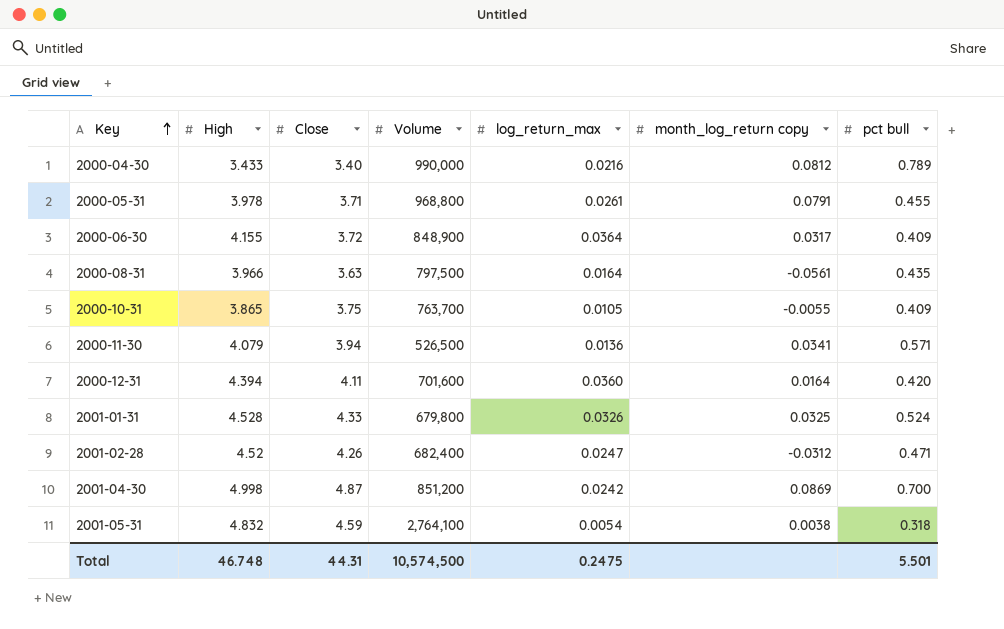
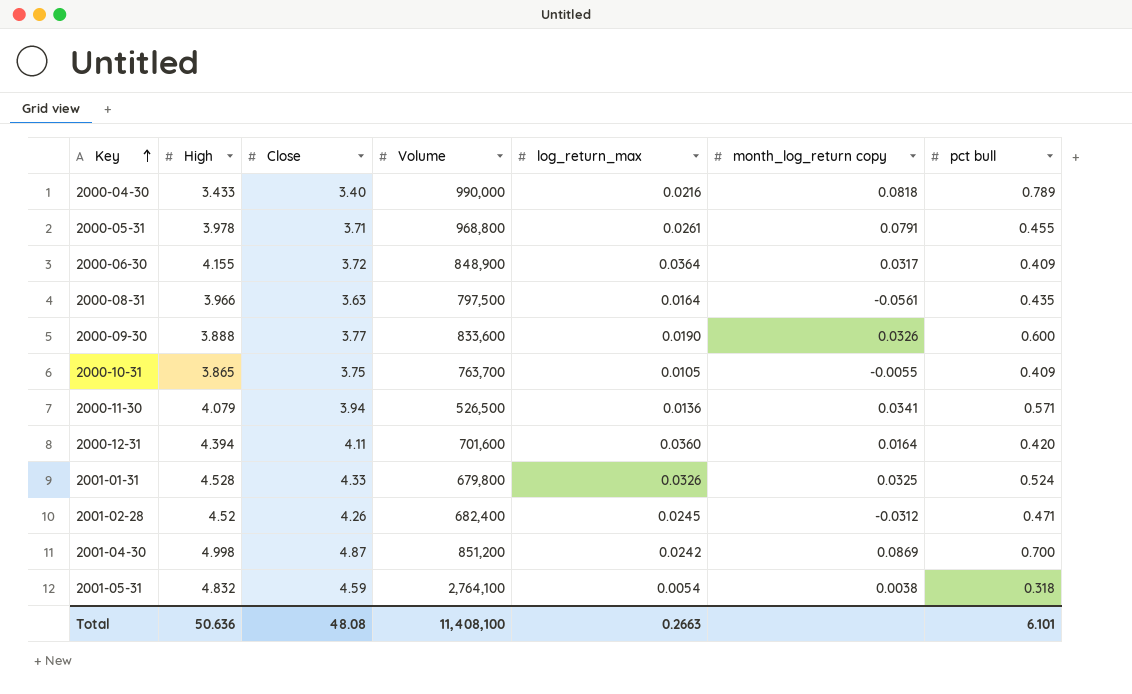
2000-04-30 | month_log_return copy: 0.0812 -> 0.0818
row 2000-09-30: none -> 3.888 | 3.77 | 833,600 | 0.0190 | 0.0326 | 0.600
2001-02-28 | log_return_max: 0.0247 -> 0.0245
Total | High: 46.748 -> 50.636
Total | Close: 44.31 -> 48.08
Total | Volume: 10,574,500 -> 11,408,100
Total | log_return_max: 0.2475 -> 0.2663
Total | pct bull: 5.501 -> 6.101

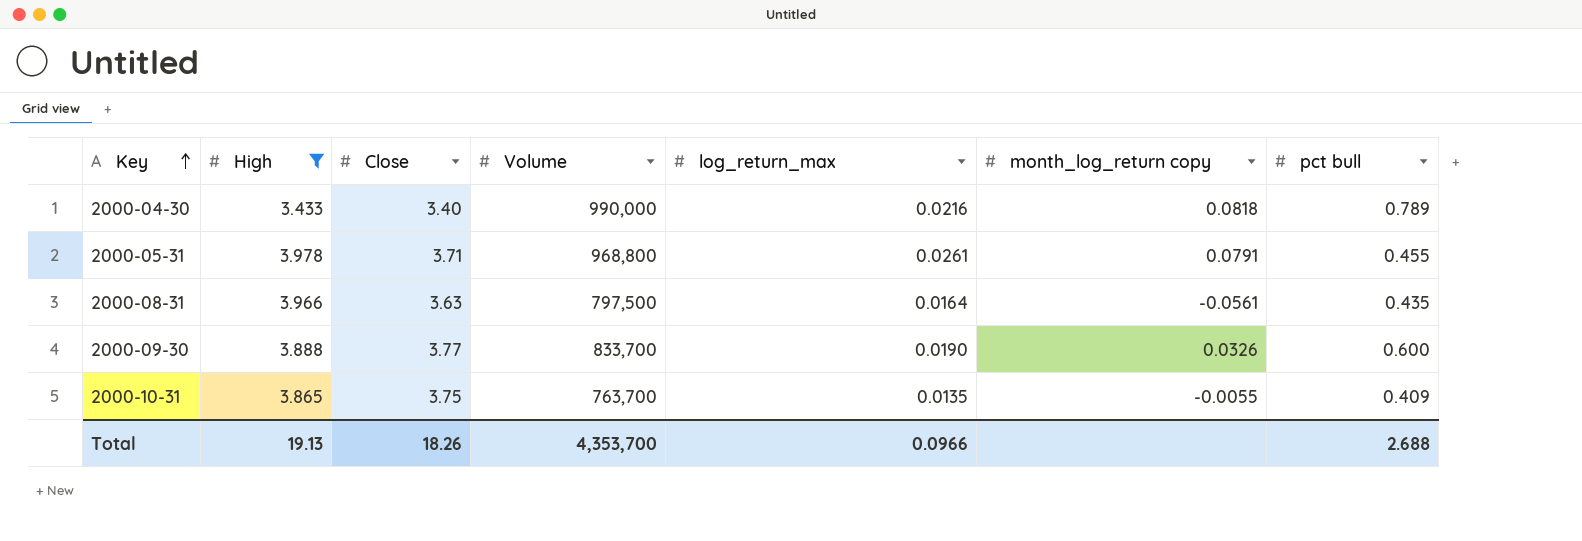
filter: none -> High <= 3.978
2000-09-30 | Volume: 833,600 -> 833,700
2000-10-31 | log_return_max: 0.0105 -> 0.0135
Total | High: 50.636 -> 19.13
Total | Close: 48.08 -> 18.26
Total | Volume: 11,408,100 -> 4,353,700
Total | log_return_max: 0.2663 -> 0.0966
Total | pct bull: 6.101 -> 2.688

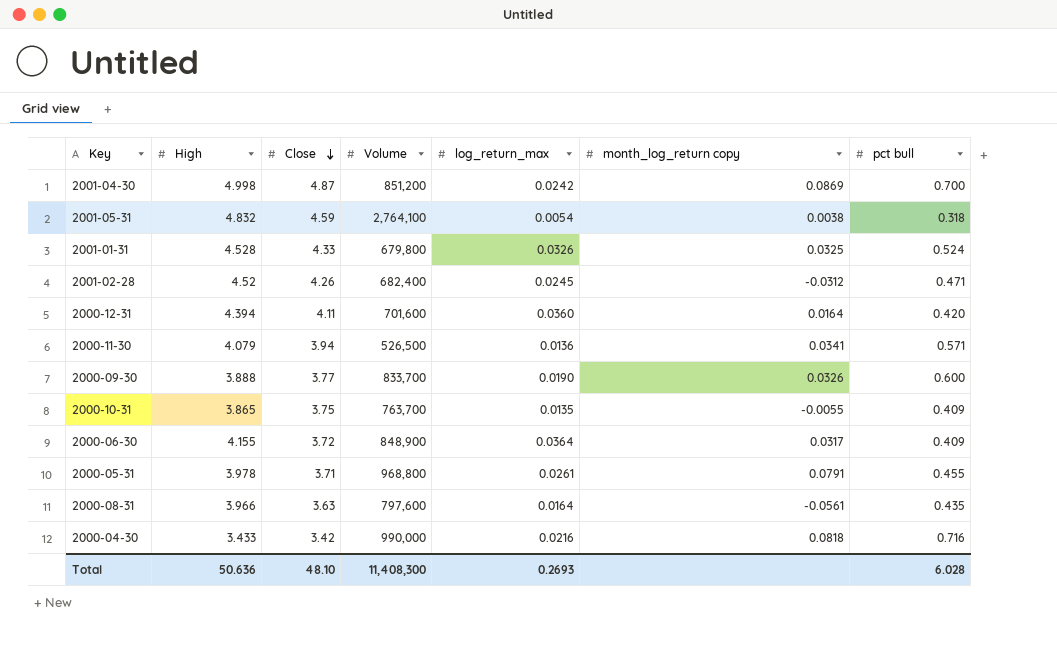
filter: High <= 3.978 -> none
row order: Key ascending -> Close descending
2000-08-31 | Volume: 797,500 -> 797,600
2000-04-30 | Close: 3.40 -> 3.42
2000-04-30 | pct bull: 0.789 -> 0.716
Total | High: 19.13 -> 50.636
Total | Close: 18.26 -> 48.10
Total | Volume: 4,353,700 -> 11,408,300
Total | log_return_max: 0.0966 -> 0.2693
Total | pct bull: 2.688 -> 6.028

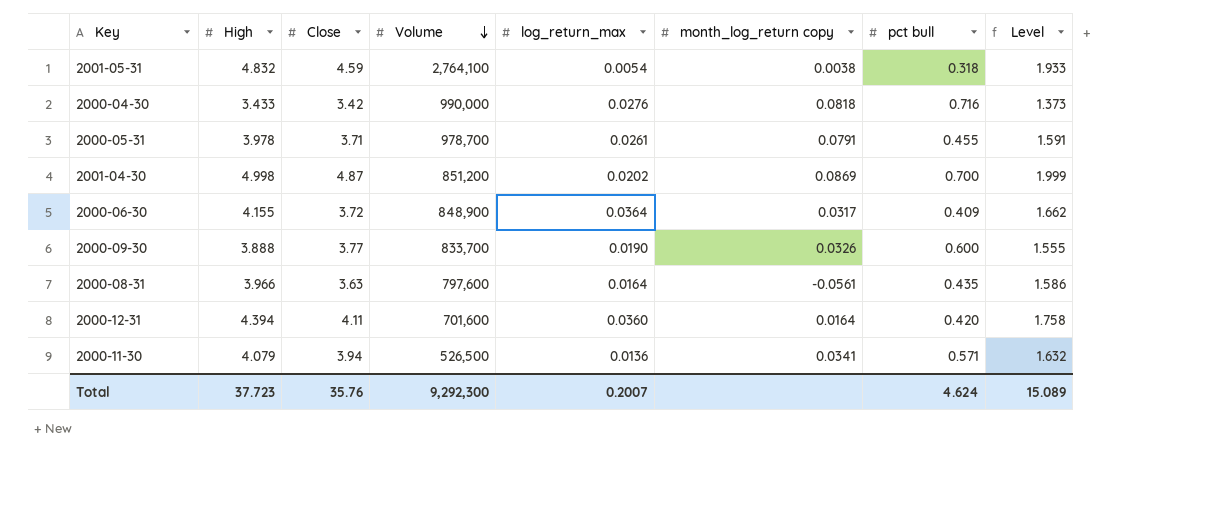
row order: Close descending -> Volume descending
column Level | formula: none -> [High] * 0.4
row 2001-01-31: 4.528 | 4.33 | 679,800 | 0.0326 | 0.0325 | 0.524 -> none
row 2001-02-28: 4.52 | 4.26 | 682,400 | 0.0245 | -0.0312 | 0.471 -> none
row 2000-10-31: 3.865 | 3.75 | 763,700 | 0.0135 | -0.0055 | 0.409 -> none
2000-04-30 | log_return_max: 0.0216 -> 0.0276
2000-05-31 | Volume: 968,800 -> 978,700
2001-04-30 | log_return_max: 0.0242 -> 0.0202
Total | High: 50.636 -> 37.723
Total | Close: 48.10 -> 35.76
Total | Volume: 11,408,300 -> 9,292,300
Total | log_return_max: 0.2693 -> 0.2007
Total | pct bull: 6.028 -> 4.624

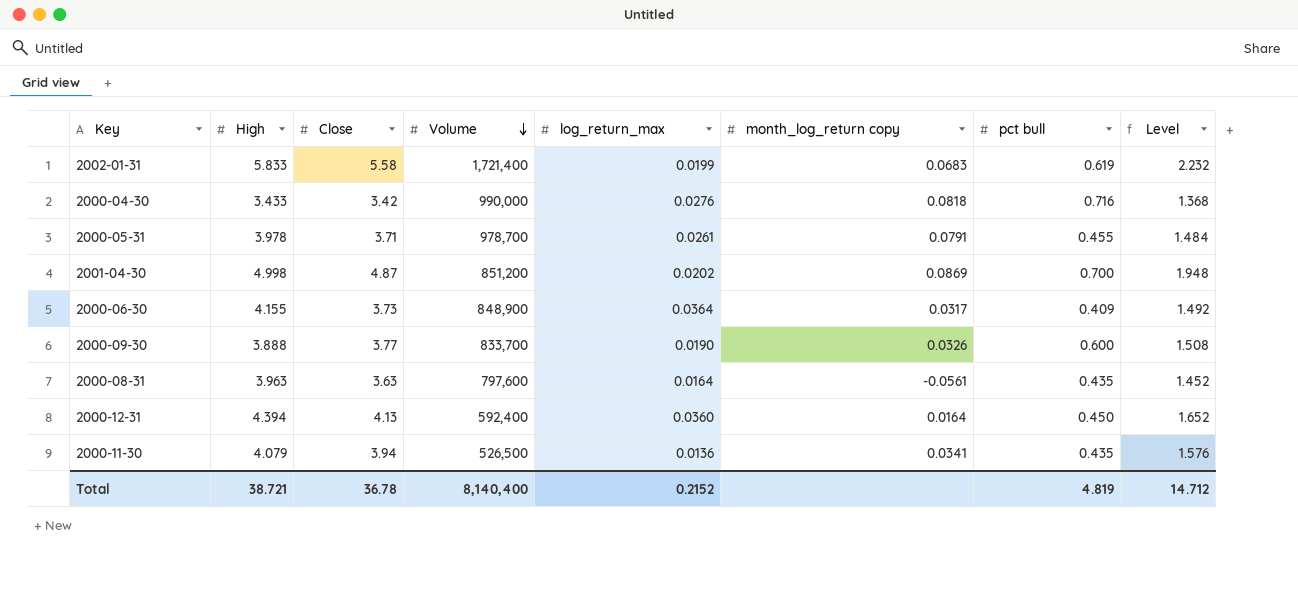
column Level | formula: [High] * 0.4 -> [Close] * 0.4
row 2001-05-31: 4.832 | 4.59 | 2,764,100 | 0.0054 | 0.0038 | 0.318 | 1.933 -> none
row 2002-01-31: none -> 5.833 | 5.58 | 1,721,400 | 0.0199 | 0.0683 | 0.619 | 2.232
2000-06-30 | Close: 3.72 -> 3.73
2000-08-31 | High: 3.966 -> 3.963
2000-12-31 | Close: 4.11 -> 4.13
2000-12-31 | Volume: 701,600 -> 592,400
2000-12-31 | pct bull: 0.420 -> 0.450
2000-11-30 | pct bull: 0.571 -> 0.435
Total | High: 37.723 -> 38.721
Total | Close: 35.76 -> 36.78
Total | Volume: 9,292,300 -> 8,140,400
Total | log_return_max: 0.2007 -> 0.2152
Total | pct bull: 4.624 -> 4.819
Total | Level: 15.089 -> 14.712

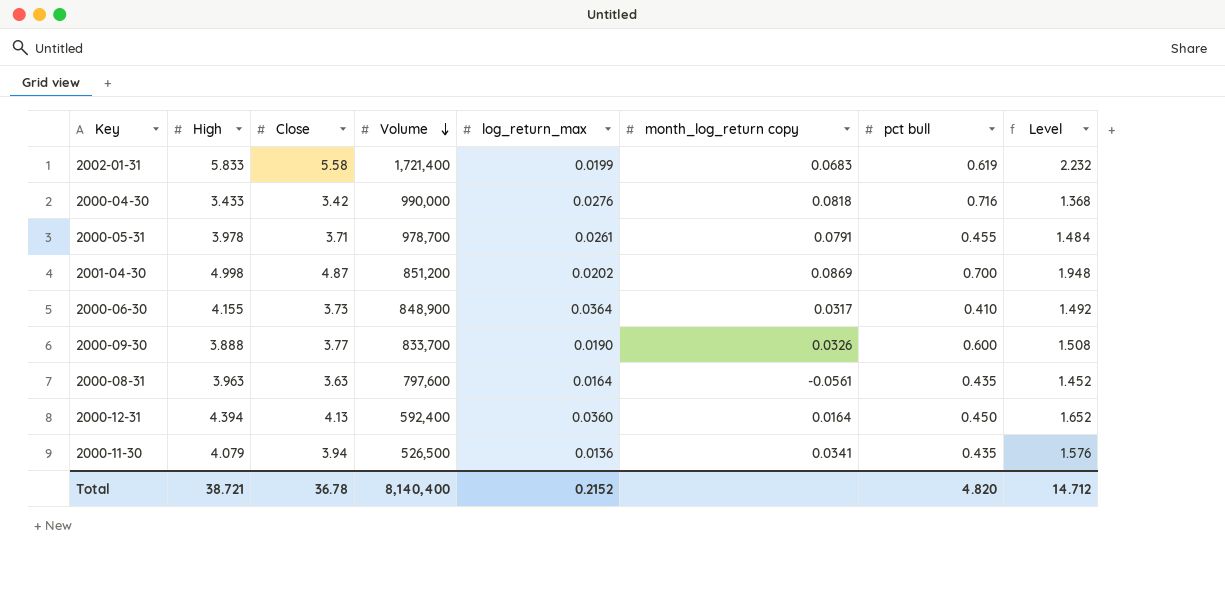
2000-06-30 | pct bull: 0.409 -> 0.410
Total | pct bull: 4.819 -> 4.820

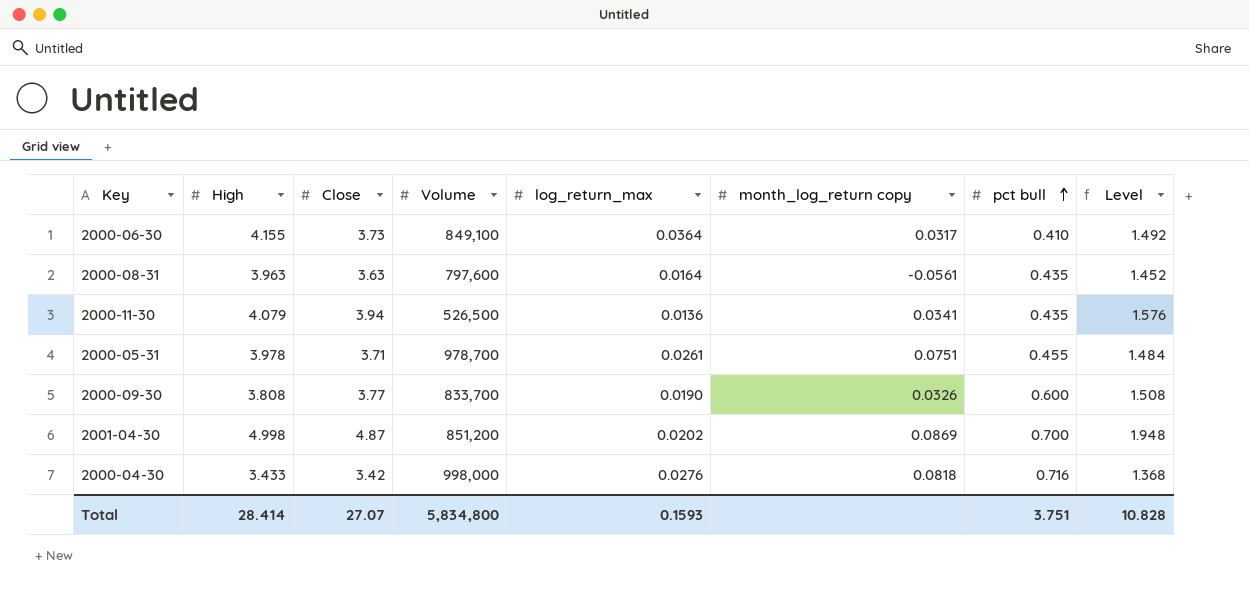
row order: Volume descending -> pct bull ascending
row 2002-01-31: 5.833 | 5.58 | 1,721,400 | 0.0199 | 0.0683 | 0.619 | 2.232 -> none
row 2000-12-31: 4.394 | 4.13 | 592,400 | 0.0360 | 0.0164 | 0.450 | 1.652 -> none
2000-06-30 | Volume: 848,900 -> 849,100
2000-05-31 | month_log_return copy: 0.0791 -> 0.0751
2000-09-30 | High: 3.888 -> 3.808
2000-04-30 | Volume: 990,000 -> 998,000
Total | High: 38.721 -> 28.414
Total | Close: 36.78 -> 27.07
Total | Volume: 8,140,400 -> 5,834,800
Total | log_return_max: 0.2152 -> 0.1593
Total | pct bull: 4.820 -> 3.751
Total | Level: 14.712 -> 10.828

